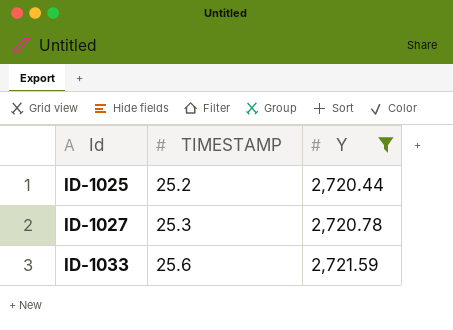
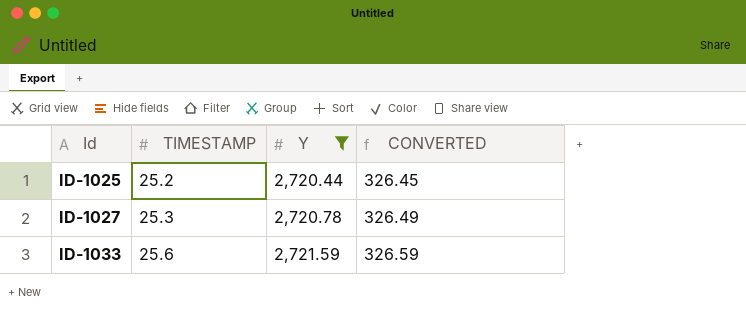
column CONVERTED | formula: none -> [Y] * 0.12

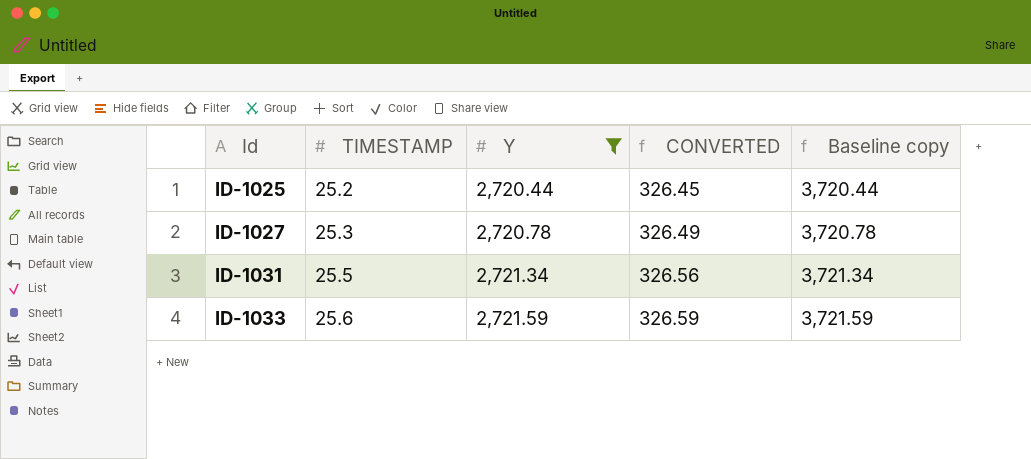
column Baseline copy | formula: none -> [Y] + 1000
row ID-1031: none -> 25.5 | 2,721.34 | 326.56 | 3,721.34

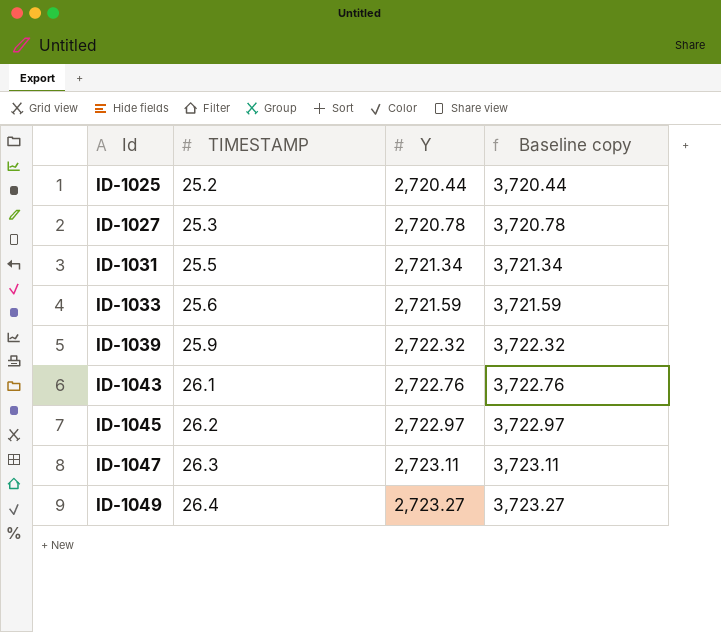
filter: Y <= 2,721.59 -> none
column CONVERTED | formula: [Y] * 0.12 -> none

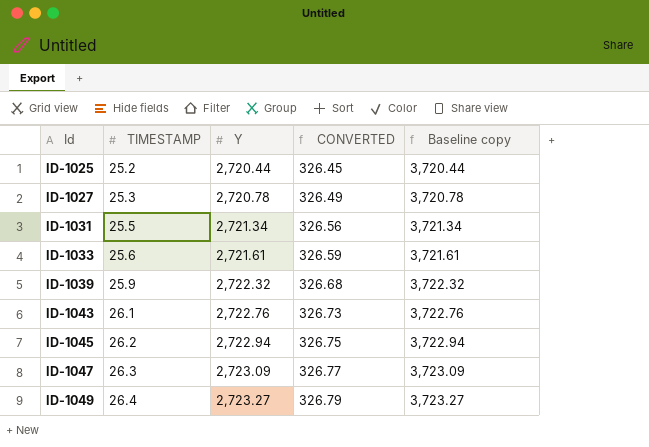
column CONVERTED | formula: none -> [Y] * 0.12
ID-1033 | Y: 2,721.59 -> 2,721.61
ID-1033 | Baseline copy: 3,721.59 -> 3,721.61
ID-1045 | Y: 2,722.97 -> 2,722.94
ID-1045 | Baseline copy: 3,722.97 -> 3,722.94
ID-1047 | Y: 2,723.11 -> 2,723.09
ID-1047 | Baseline copy: 3,723.11 -> 3,723.09

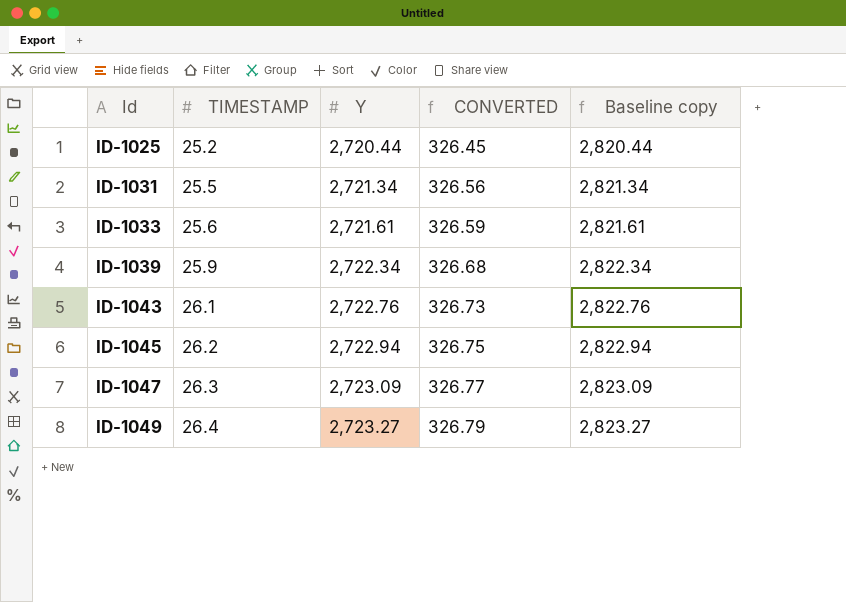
column Baseline copy | formula: [Y] + 1000 -> [Y] + 100
row ID-1027: 25.3 | 2,720.78 | 326.49 | 3,720.78 -> none
ID-1039 | Y: 2,722.32 -> 2,722.34

